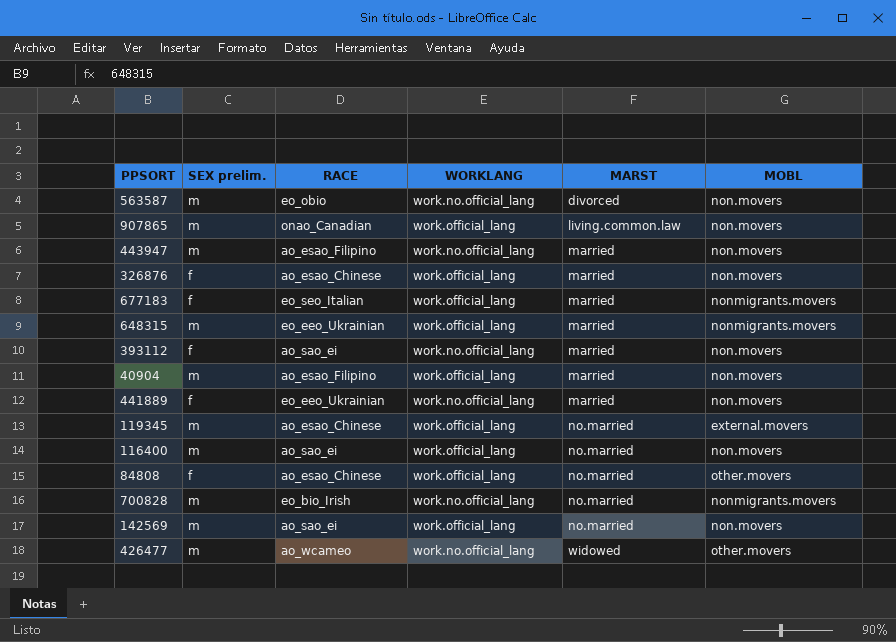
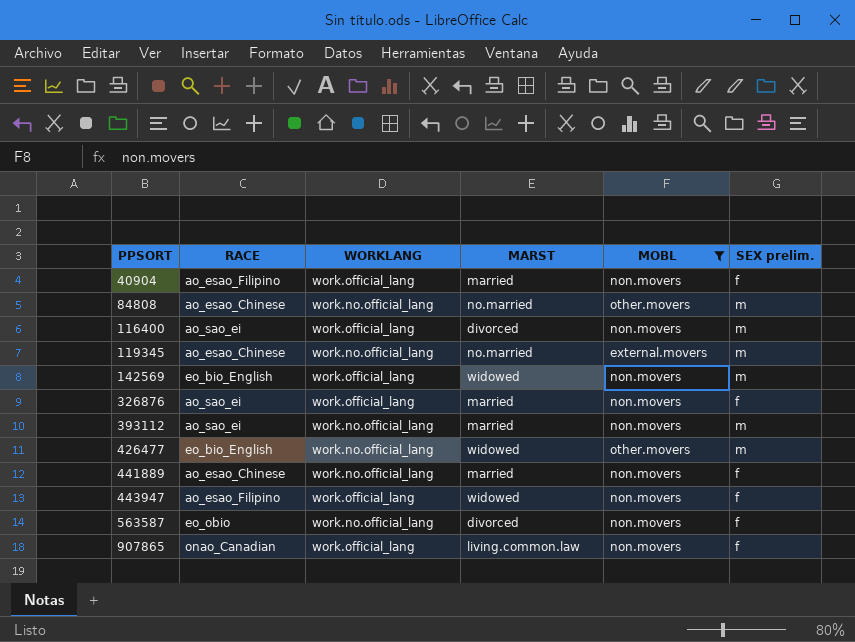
filter: none -> MOBL != nonmigrants.movers
row order: MARST ascending -> PPSORT ascending
column SEX prelim. | position: 2 -> 6
40904 | SEX prelim.: m -> f
84808 | WORKLANG: work.official_lang -> work.no.official_lang
84808 | SEX prelim.: f -> m
116400 | MARST: no.married -> divorced
119345 | WORKLANG: work.official_lang -> work.no.official_lang
142569 | RACE: ao_sao_ei -> eo_bio_English
142569 | MARST: no.married -> widowed
326876 | RACE: ao_esao_Chinese -> ao_sao_ei
393112 | SEX prelim.: f -> m
426477 | RACE: ao_wcameo -> eo_bio_English
441889 | RACE: eo_eeo_Ukrainian -> ao_esao_Chinese
443947 | WORKLANG: work.no.official_lang -> work.official_lang
443947 | MARST: married -> widowed
443947 | SEX prelim.: m -> f
563587 | SEX prelim.: m -> f
907865 | SEX prelim.: m -> f

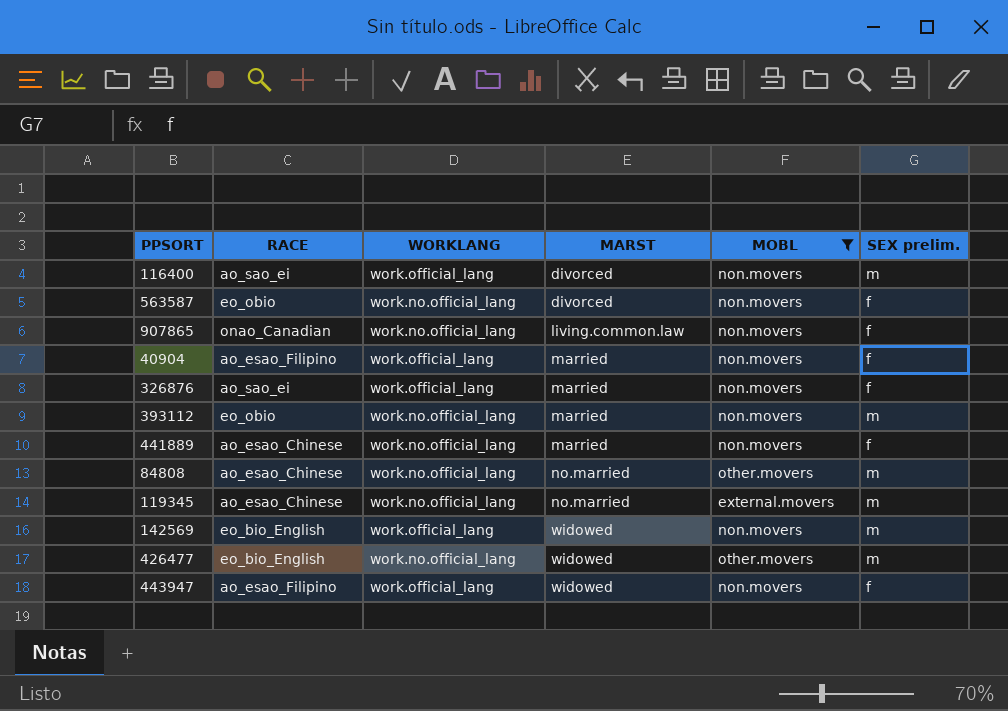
row order: PPSORT ascending -> MARST ascending
907865 | WORKLANG: work.official_lang -> work.no.official_lang
393112 | RACE: ao_sao_ei -> eo_obio

